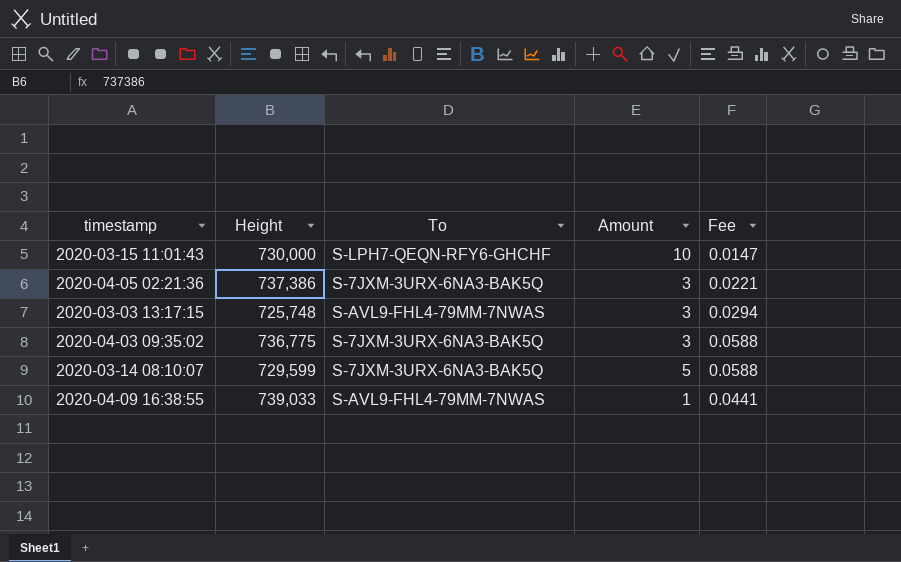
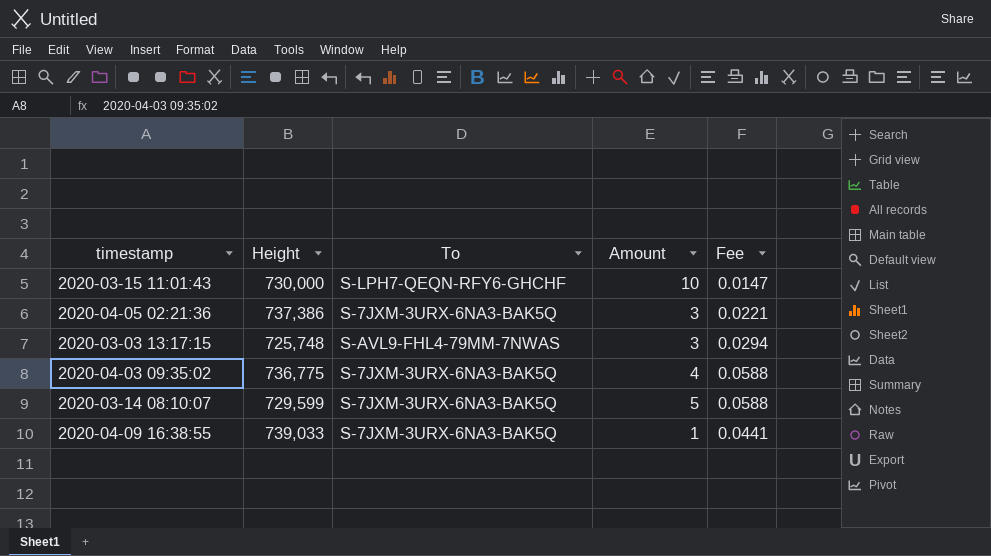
2020-04-03 09:35:02 | Amount: 3 -> 4
2020-04-09 16:38:55 | To: S-AVL9-FHL4-79MM-7NWAS -> S-7JXM-3URX-6NA3-BAK5Q

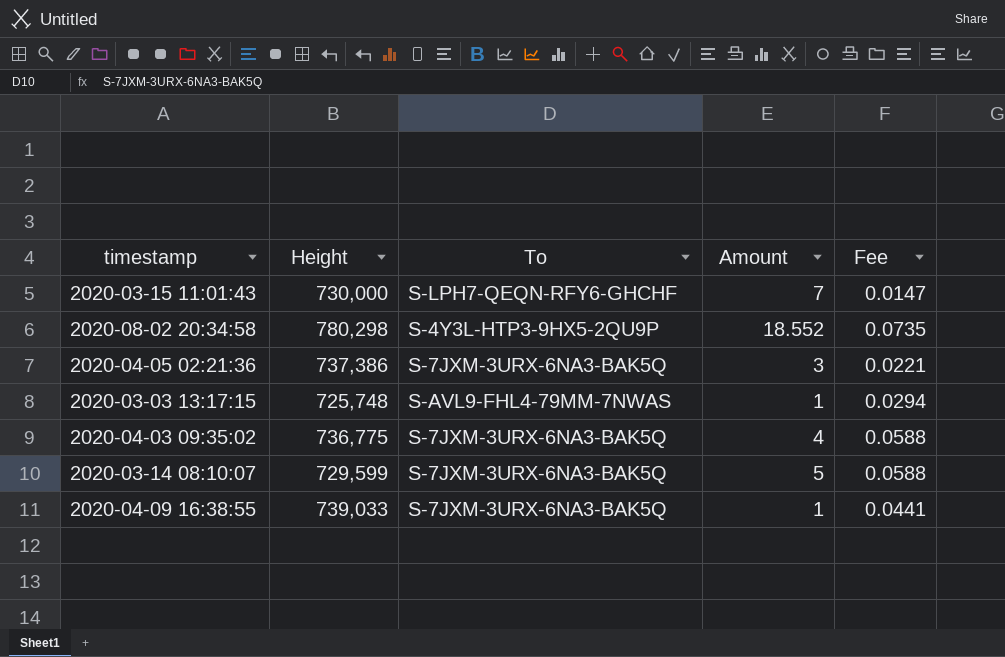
2020-03-15 11:01:43 | Amount: 10 -> 7
row 2020-08-02 20:34:58: none -> 780,298 | S-4Y3L-HTP3-9HX5-2QU9P | 18.552 | 0.0735
2020-03-03 13:17:15 | Amount: 3 -> 1

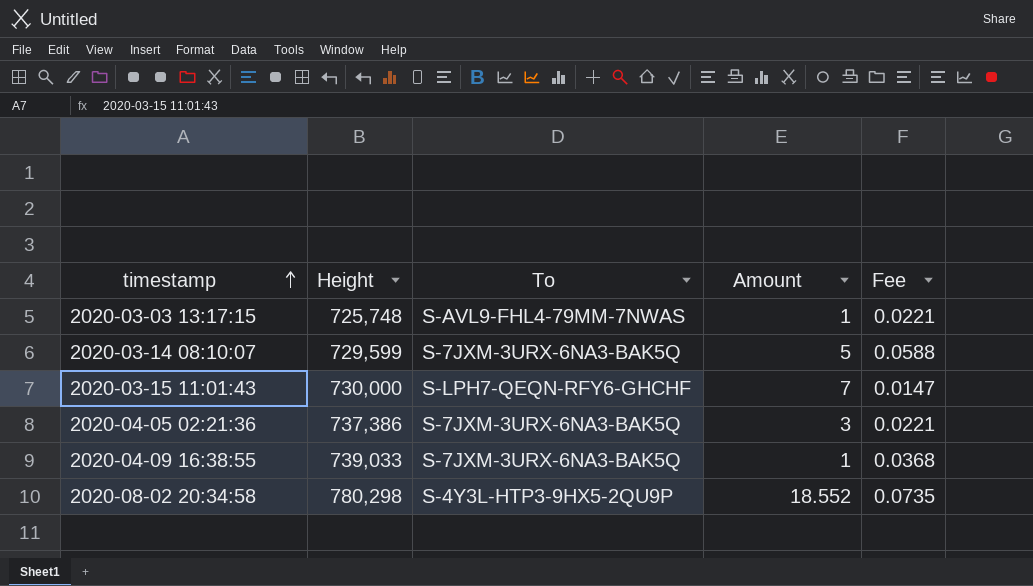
row order: none -> timestamp ascending
row 2020-04-03 09:35:02: 736,775 | S-7JXM-3URX-6NA3-BAK5Q | 4 | 0.0588 -> none
2020-03-03 13:17:15 | Fee: 0.0294 -> 0.0221
2020-04-09 16:38:55 | Fee: 0.0441 -> 0.0368

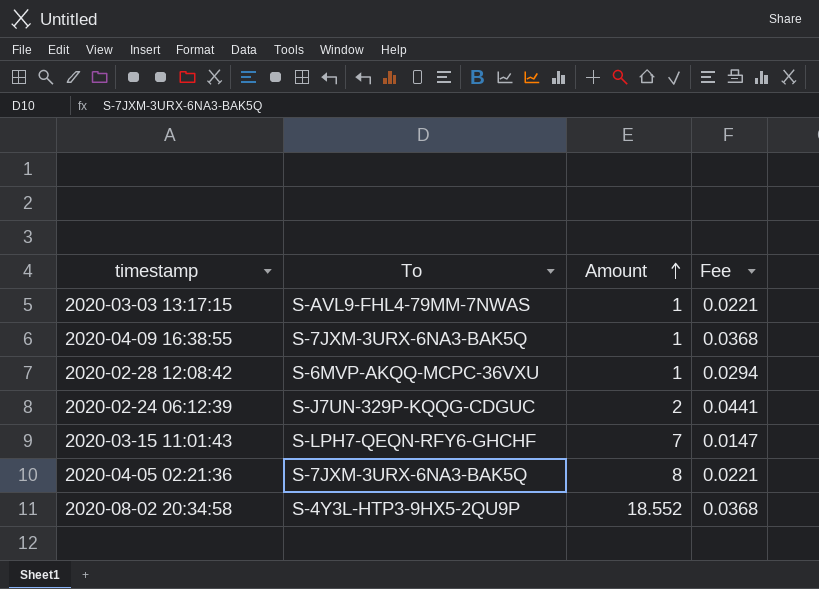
row order: timestamp ascending -> Amount ascending
column Height | position: 2 -> none
row 2020-03-14 08:10:07: 729,599 | S-7JXM-3URX-6NA3-BAK5Q | 5 | 0.0588 -> none
row 2020-02-28 12:08:42: none -> S-6MVP-AKQQ-MCPC-36VXU | 1 | 0.0294
row 2020-02-24 06:12:39: none -> S-J7UN-329P-KQQG-CDGUC | 2 | 0.0441
2020-04-05 02:21:36 | Amount: 3 -> 8
2020-08-02 20:34:58 | Fee: 0.0735 -> 0.0368

